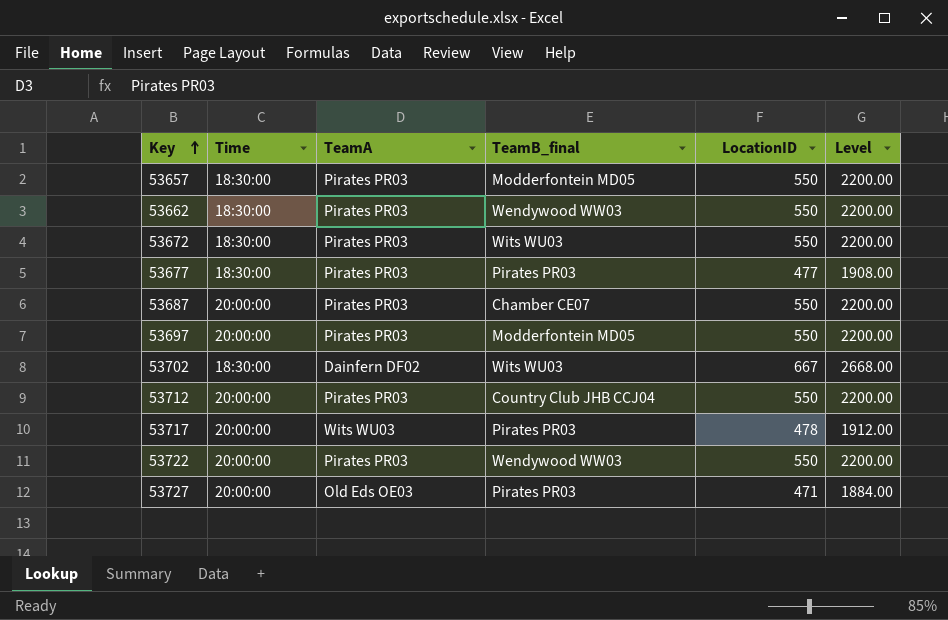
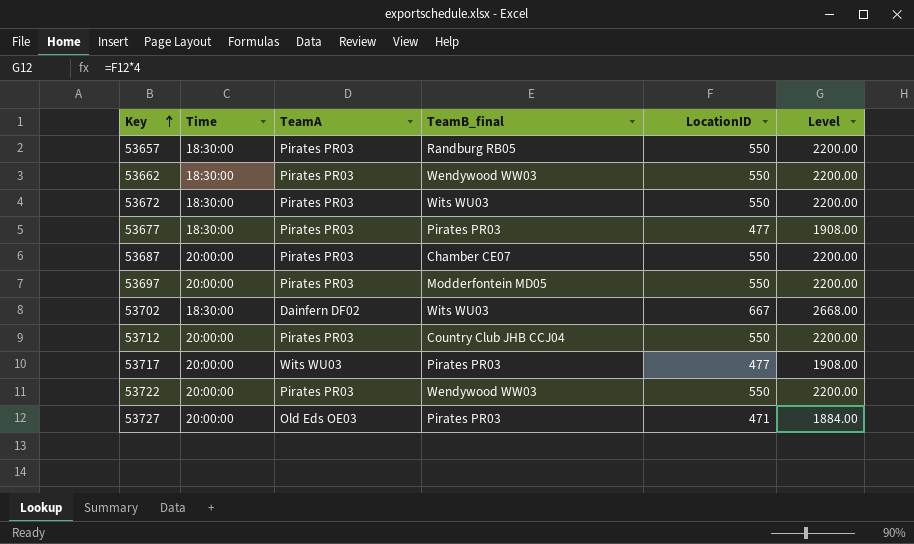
53657 | TeamB_final: Modderfontein MD05 -> Randburg RB05
53717 | LocationID: 478 -> 477
53717 | Level: 1912.00 -> 1908.00

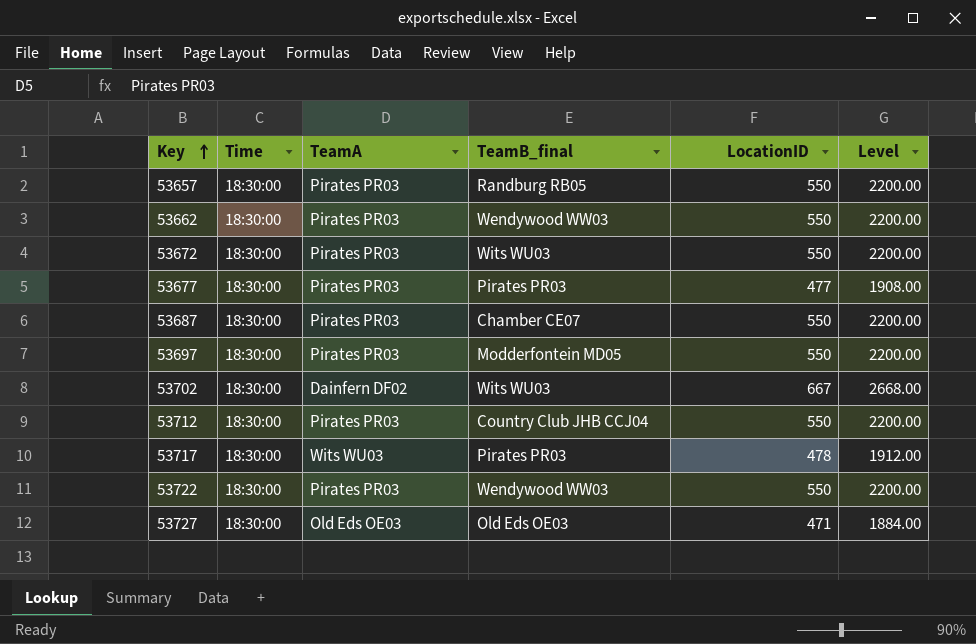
53687 | Time: 20:00:00 -> 18:30:00
53697 | Time: 20:00:00 -> 18:30:00
53712 | Time: 20:00:00 -> 18:30:00
53717 | Time: 20:00:00 -> 18:30:00
53717 | LocationID: 477 -> 478
53717 | Level: 1908.00 -> 1912.00
53722 | Time: 20:00:00 -> 18:30:00
53727 | Time: 20:00:00 -> 18:30:00
53727 | TeamB_final: Pirates PR03 -> Old Eds OE03

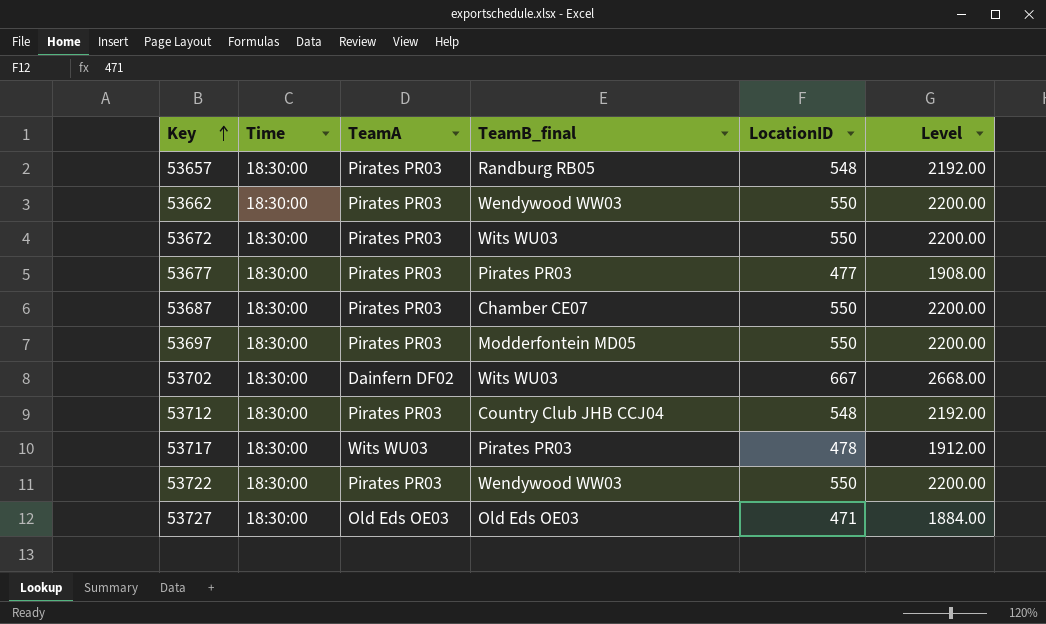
53657 | LocationID: 550 -> 548
53657 | Level: 2200.00 -> 2192.00
53712 | LocationID: 550 -> 548
53712 | Level: 2200.00 -> 2192.00

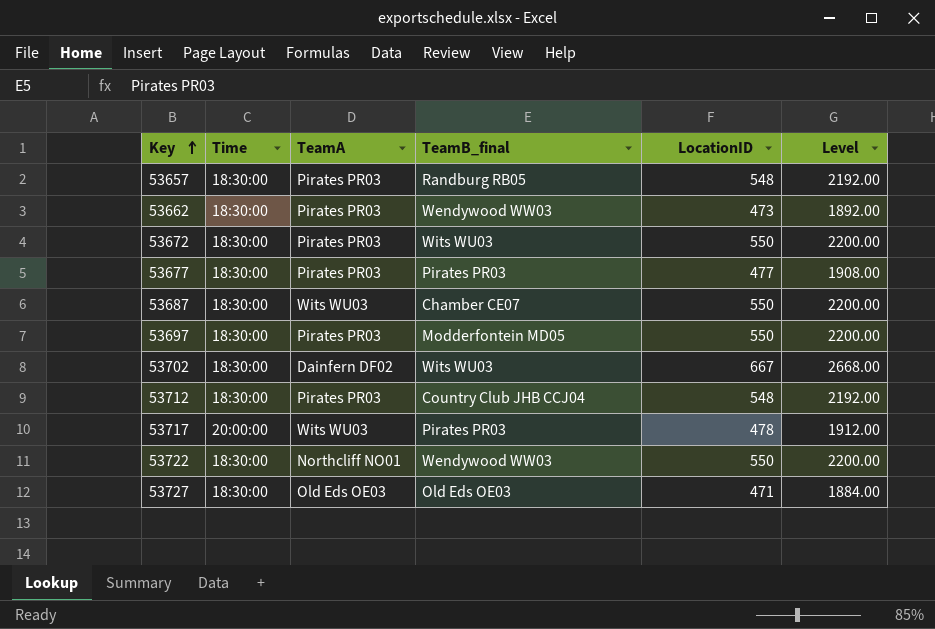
53662 | LocationID: 550 -> 473
53662 | Level: 2200.00 -> 1892.00
53687 | TeamA: Pirates PR03 -> Wits WU03
53717 | Time: 18:30:00 -> 20:00:00
53722 | TeamA: Pirates PR03 -> Northcliff NO01

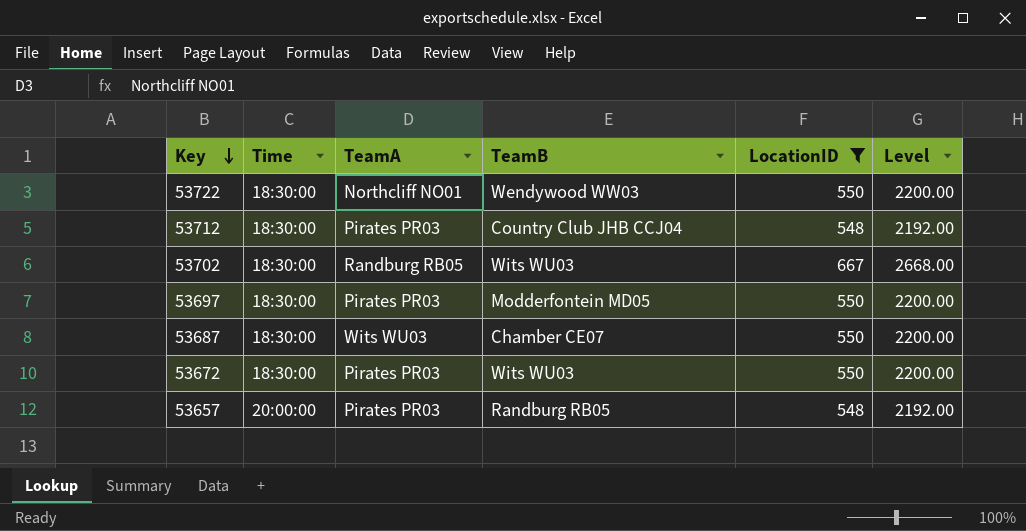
filter: none -> LocationID >= 548
row order: Key ascending -> Key descending
column name: TeamB_final -> TeamB
53702 | TeamA: Dainfern DF02 -> Randburg RB05
53657 | Time: 18:30:00 -> 20:00:00

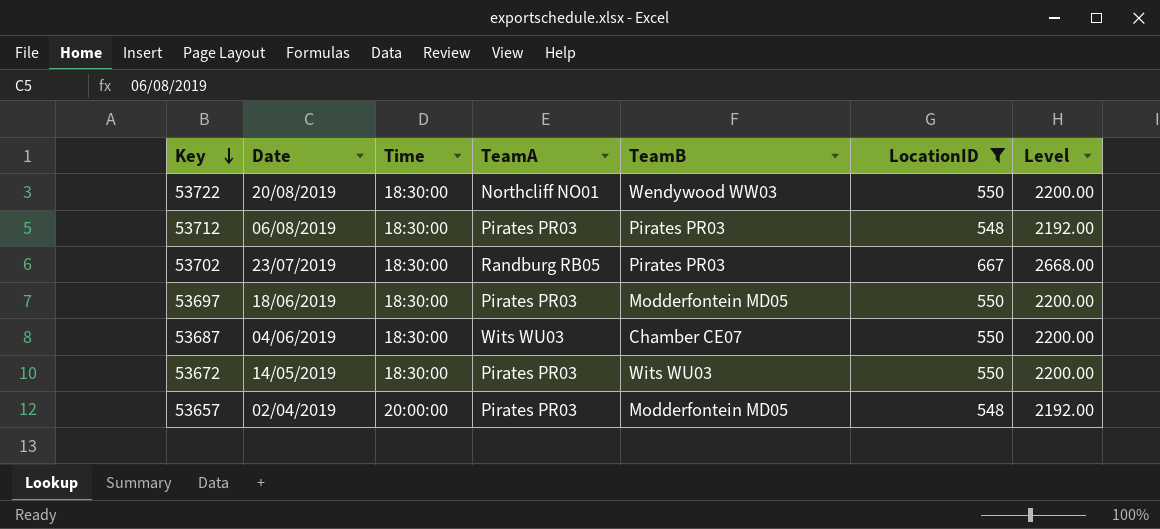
column Date | position: none -> 2
53712 | TeamB: Country Club JHB CCJ04 -> Pirates PR03
53702 | TeamB: Wits WU03 -> Pirates PR03
53657 | TeamB: Randburg RB05 -> Modderfontein MD05

